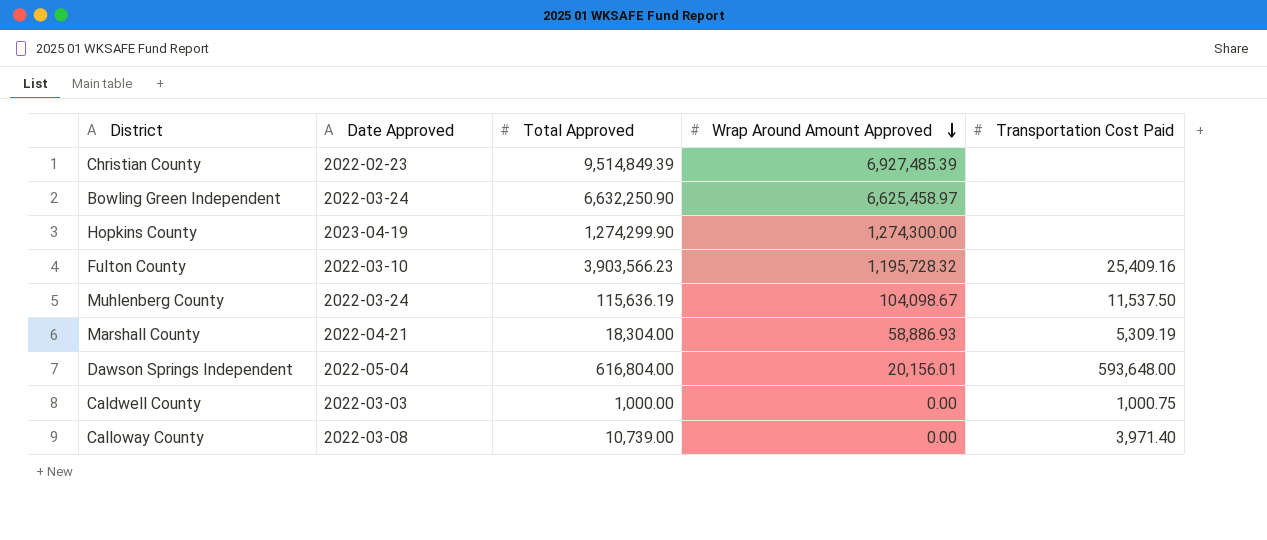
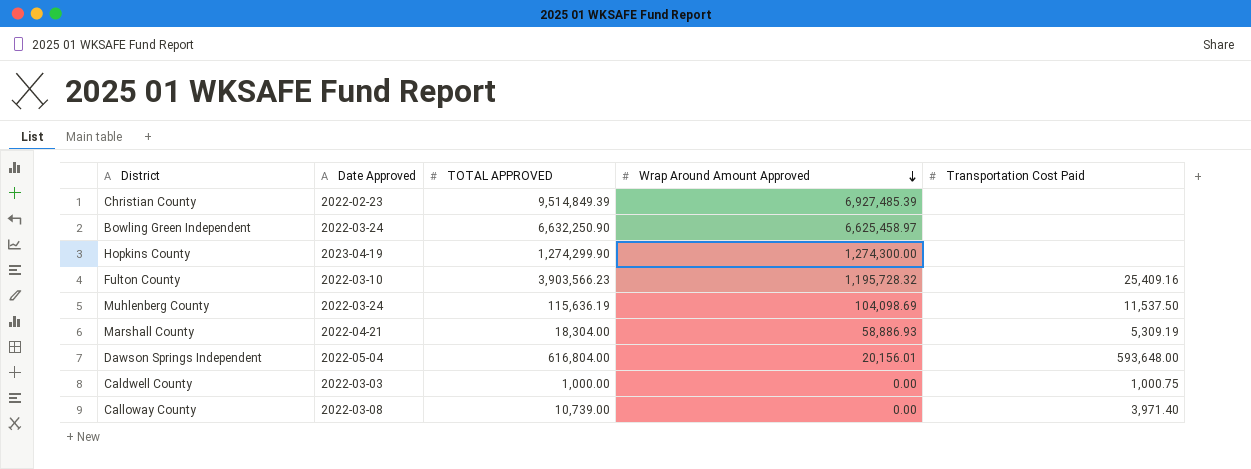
column name: Total Approved -> TOTAL APPROVED
Muhlenberg County | Wrap Around Amount Approved: 104,098.67 -> 104,098.69

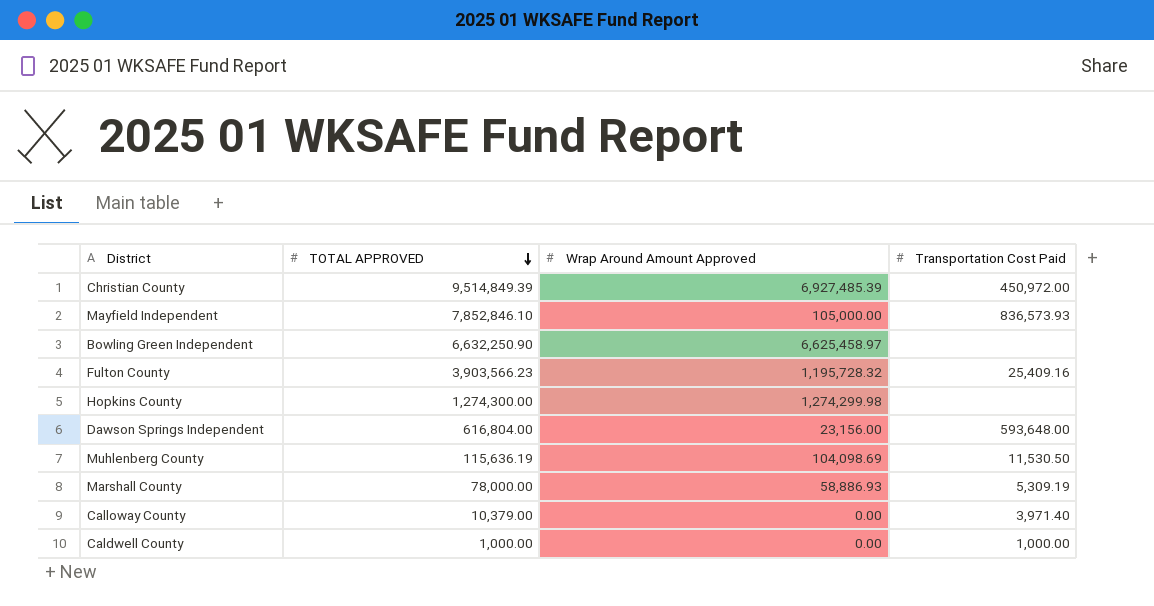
row order: Wrap Around Amount Approved descending -> TOTAL APPROVED descending
column Date Approved | position: 2 -> none
Christian County | Transportation Cost Paid: none -> 450,972.00
row Mayfield Independent: none -> 7,852,846.10 | 105,000.00 | 836,573.93
Hopkins County | TOTAL APPROVED: 1,274,299.90 -> 1,274,300.00
Hopkins County | Wrap Around Amount Approved: 1,274,300.00 -> 1,274,299.98
Dawson Springs Independent | Wrap Around Amount Approved: 20,156.01 -> 23,156.00
Muhlenberg County | Transportation Cost Paid: 11,537.50 -> 11,530.50
Marshall County | TOTAL APPROVED: 18,304.00 -> 78,000.00
Calloway County | TOTAL APPROVED: 10,739.00 -> 10,379.00
Caldwell County | Transportation Cost Paid: 1,000.75 -> 1,000.00

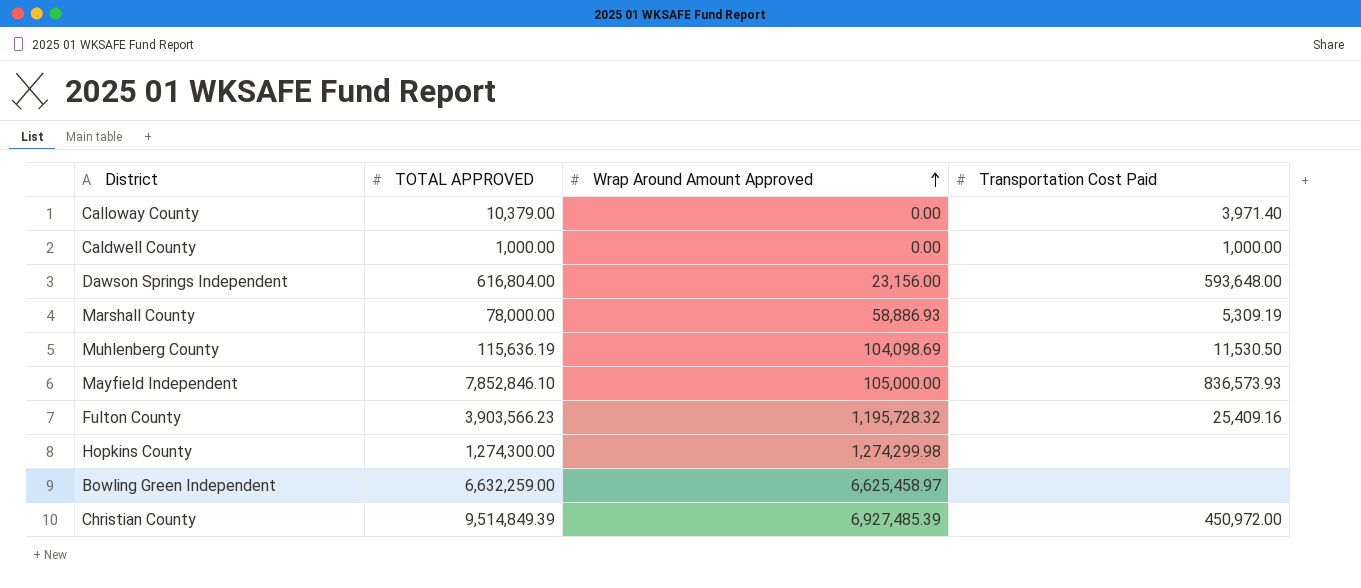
row order: TOTAL APPROVED descending -> Wrap Around Amount Approved ascending
Bowling Green Independent | TOTAL APPROVED: 6,632,250.90 -> 6,632,259.00

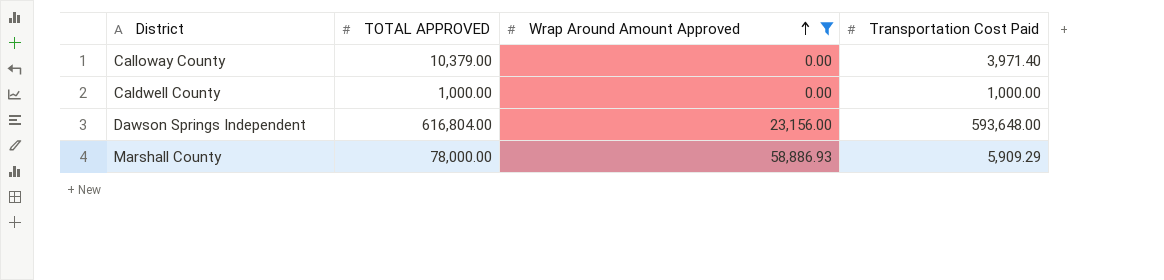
filter: none -> Wrap Around Amount Approved <= 58,886.93
Marshall County | Transportation Cost Paid: 5,309.19 -> 5,909.29

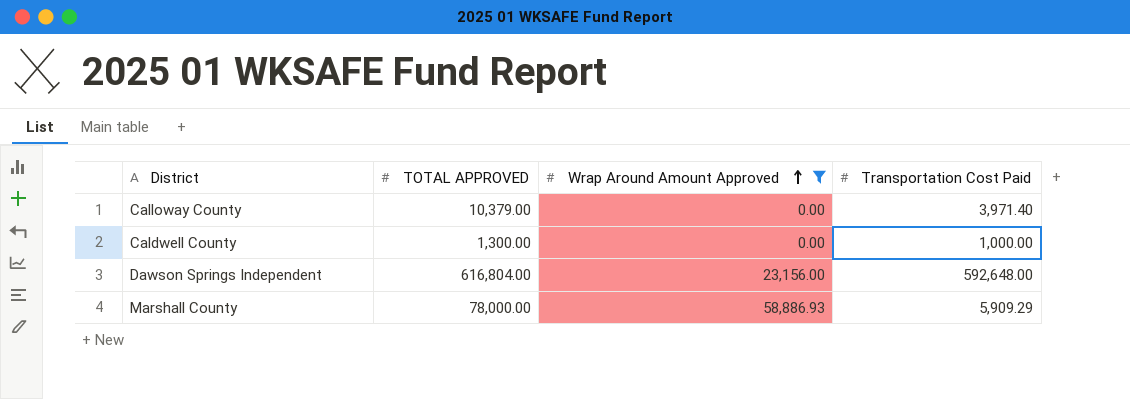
Caldwell County | TOTAL APPROVED: 1,000.00 -> 1,300.00
Dawson Springs Independent | Transportation Cost Paid: 593,648.00 -> 592,648.00

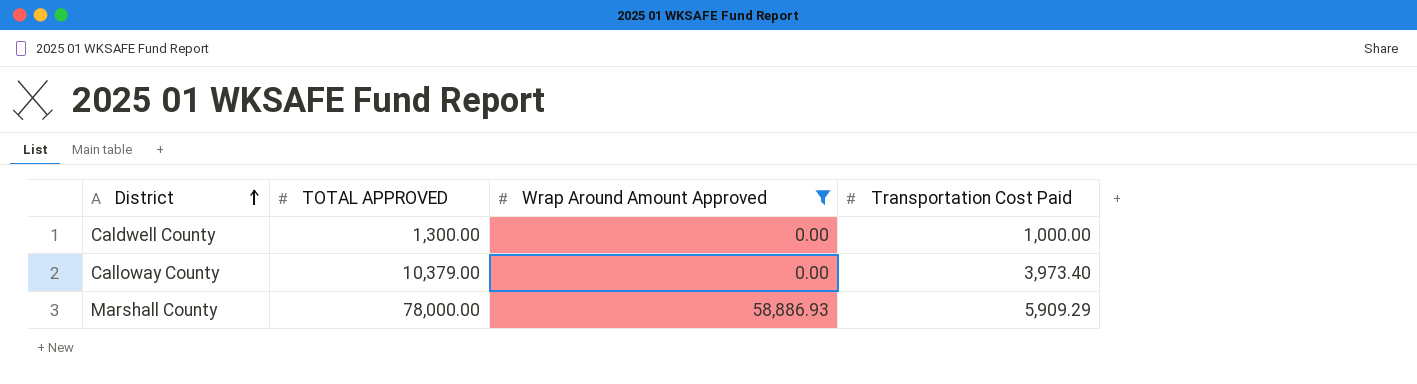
row order: Wrap Around Amount Approved ascending -> District ascending
row Dawson Springs Independent: 616,804.00 | 23,156.00 | 592,648.00 -> none
Calloway County | Transportation Cost Paid: 3,971.40 -> 3,973.40

